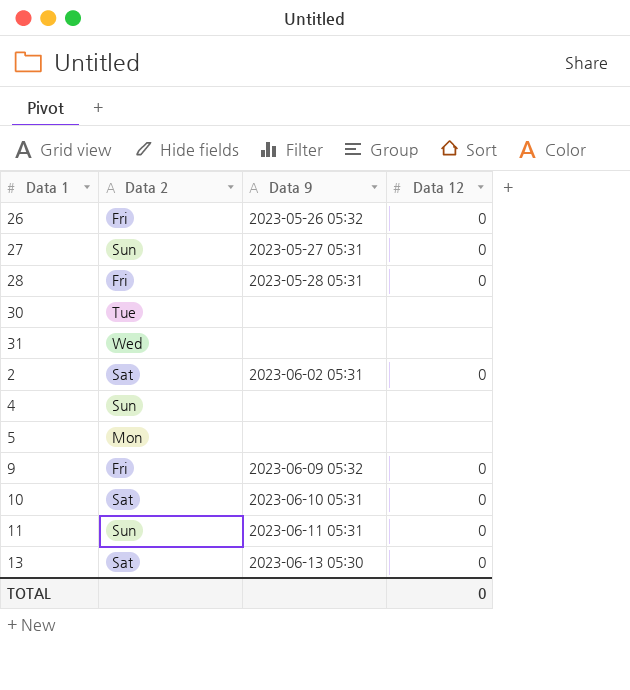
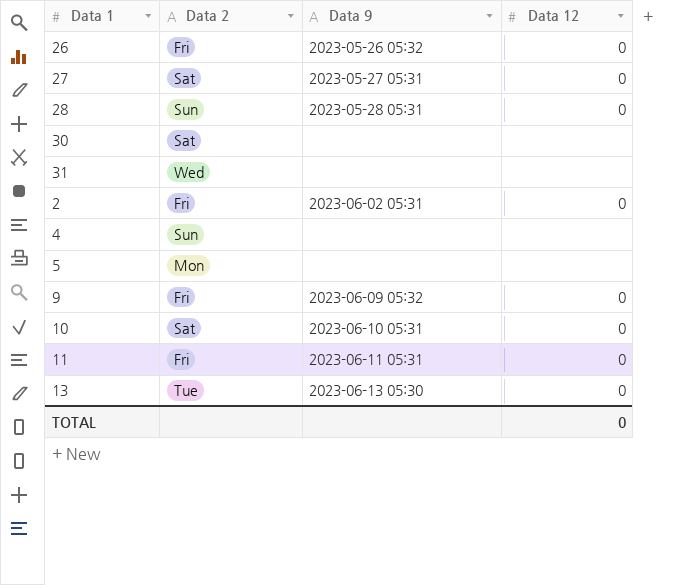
27 | Data 2: Sun -> Sat
28 | Data 2: Fri -> Sun
30 | Data 2: Tue -> Sat
2 | Data 2: Sat -> Fri
11 | Data 2: Sun -> Fri
13 | Data 2: Sat -> Tue

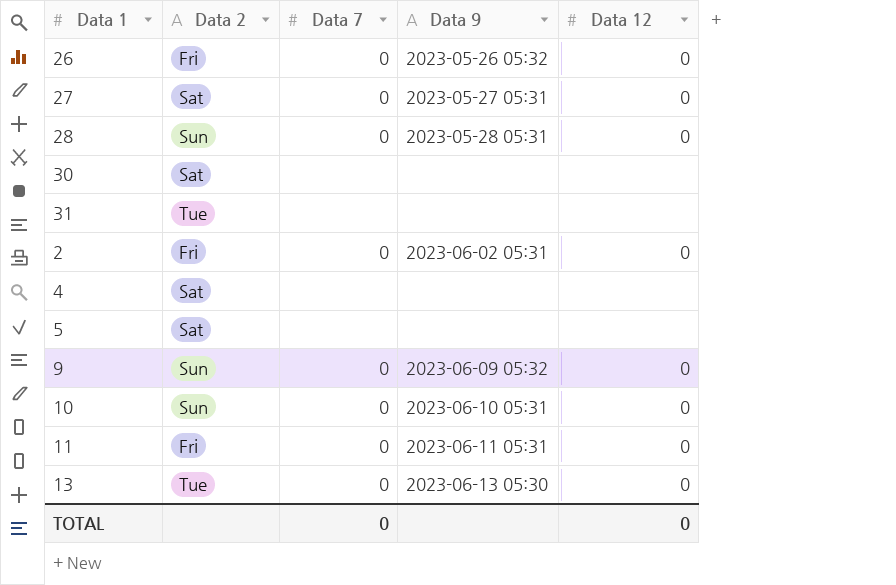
column Data 7 | position: none -> 3
31 | Data 2: Wed -> Tue
4 | Data 2: Sun -> Sat
5 | Data 2: Mon -> Sat
9 | Data 2: Fri -> Sun
10 | Data 2: Sat -> Sun

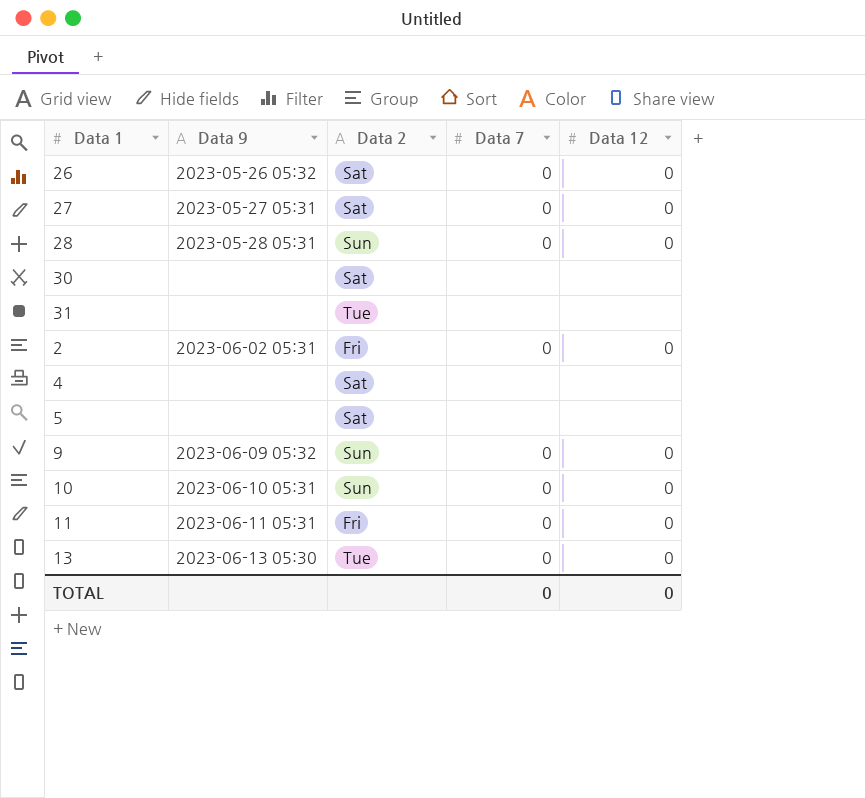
column Data 9 | position: 4 -> 2
26 | Data 2: Fri -> Sat

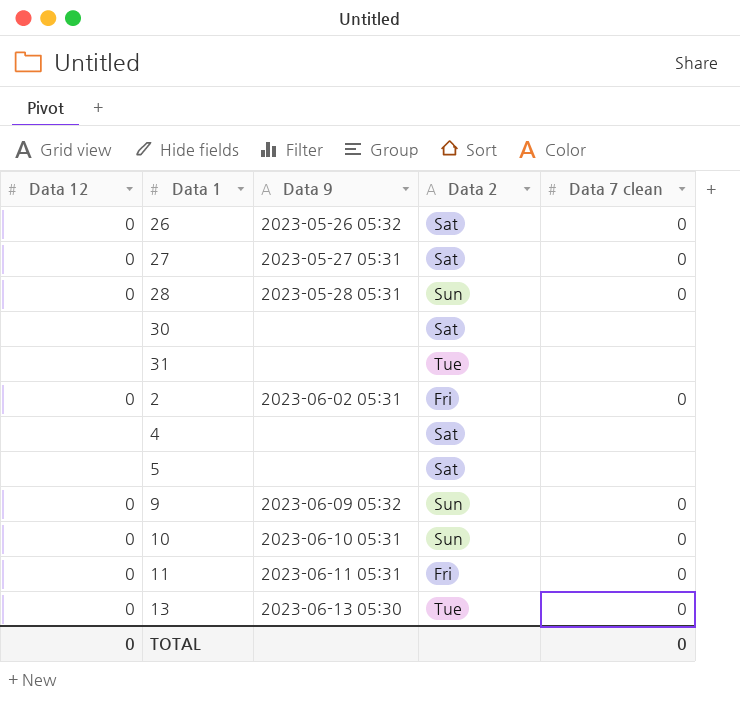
column Data 12 | position: 5 -> 1
column name: Data 7 -> Data 7 clean

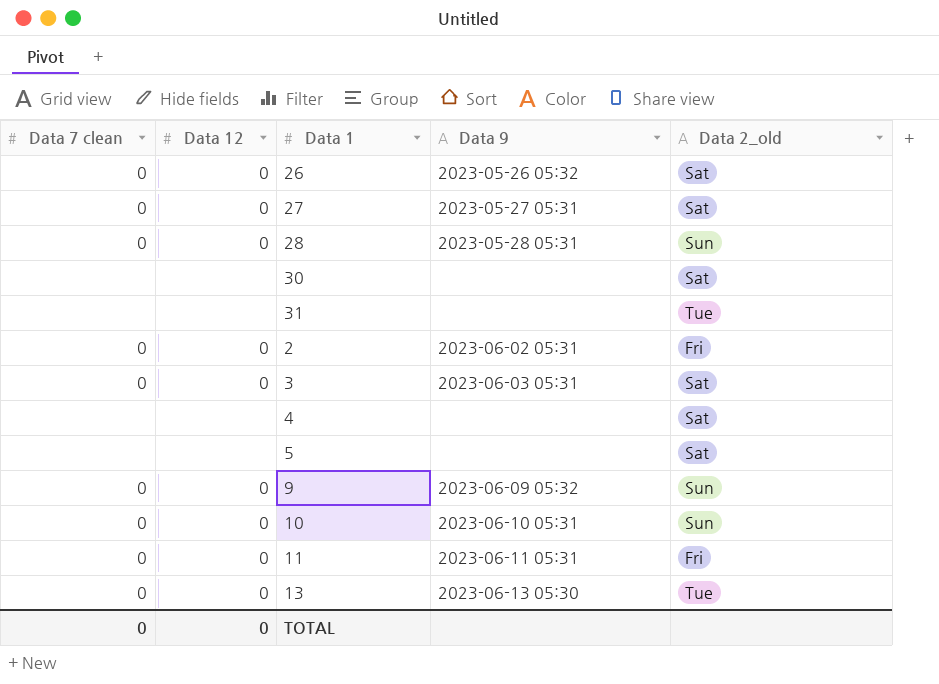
column Data 7 clean | position: 5 -> 1
column name: Data 2 -> Data 2_old
row 3: none -> 0 | 0 | 2023-06-03 05:31 | Sat

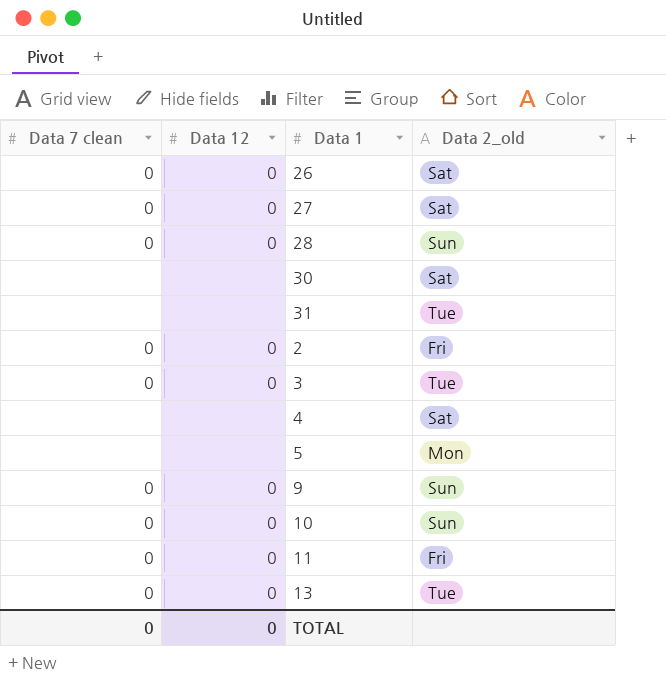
column Data 9 | position: 4 -> none
3 | Data 2_old: Sat -> Tue
5 | Data 2_old: Sat -> Mon

